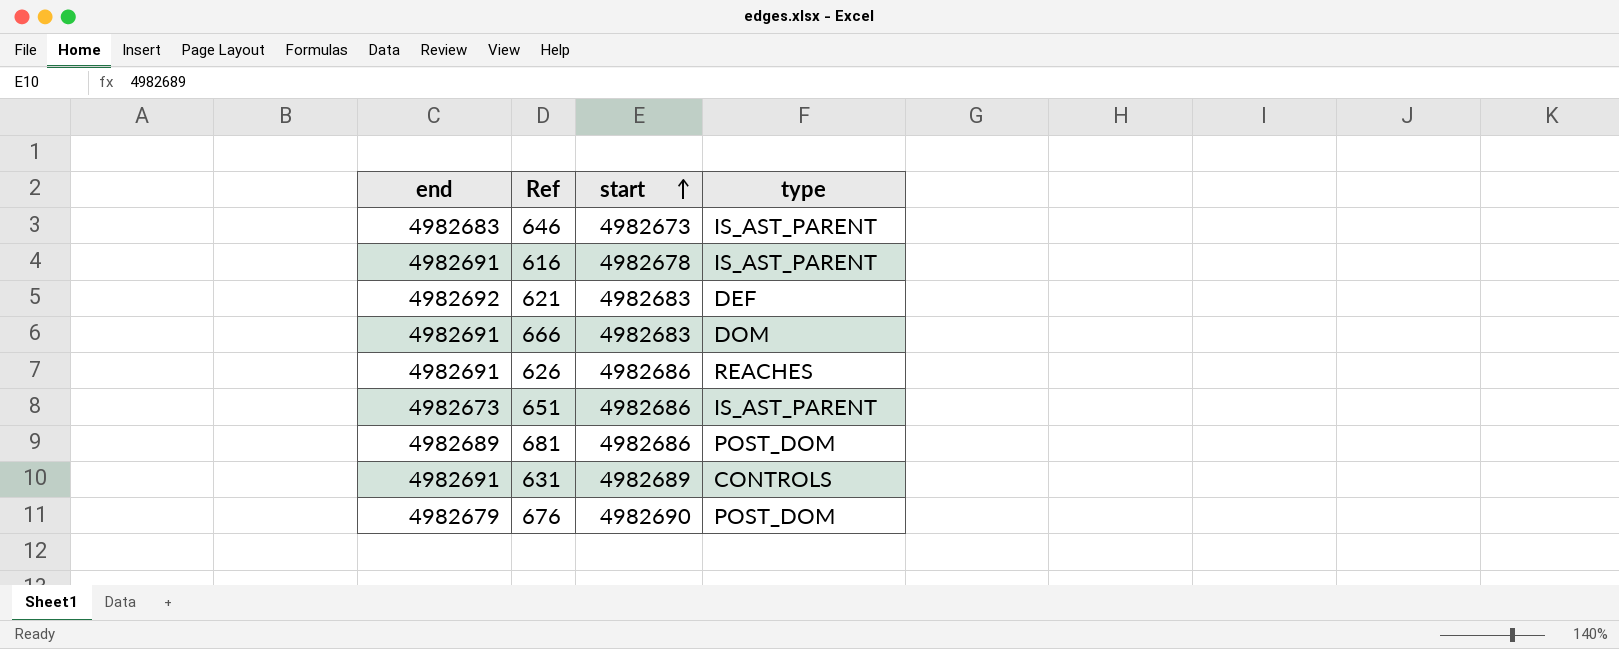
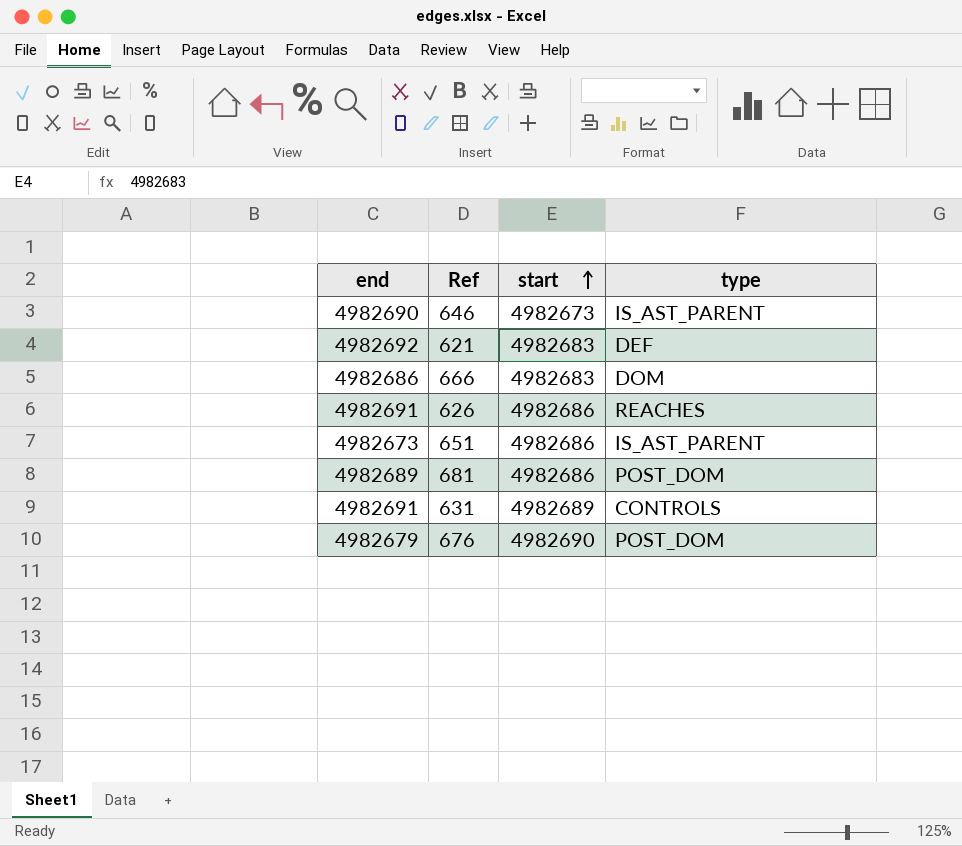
row 616: 4982691 | 4982678 | IS_AST_PARENT -> none
646 | end: 4982683 -> 4982690
666 | end: 4982691 -> 4982686

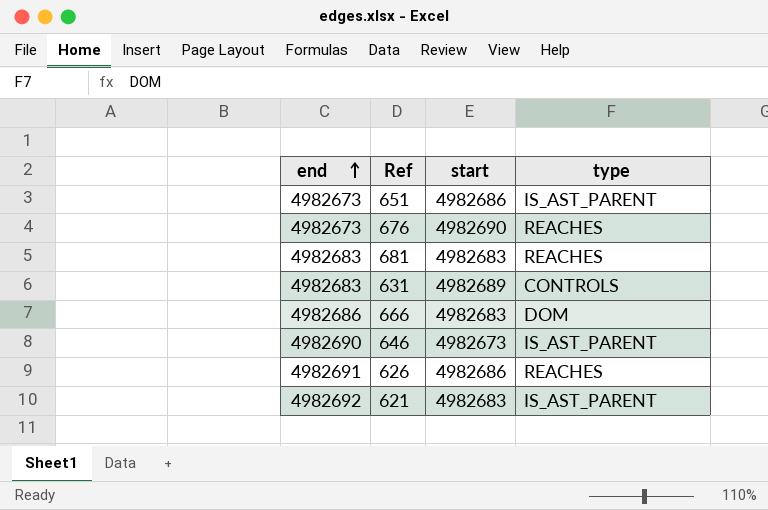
row order: start ascending -> end ascending
676 | end: 4982679 -> 4982673
676 | type: POST_DOM -> REACHES
681 | end: 4982689 -> 4982683
681 | start: 4982686 -> 4982683
681 | type: POST_DOM -> REACHES
631 | end: 4982691 -> 4982683
621 | type: DEF -> IS_AST_PARENT

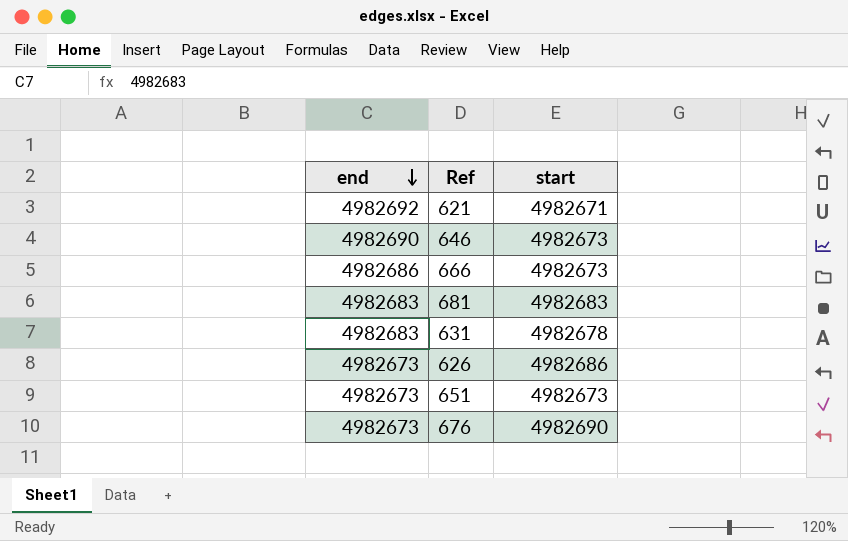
row order: end ascending -> end descending
column type | position: 4 -> none
621 | start: 4982683 -> 4982671
666 | start: 4982683 -> 4982673
631 | start: 4982689 -> 4982678
626 | end: 4982691 -> 4982673
651 | start: 4982686 -> 4982673

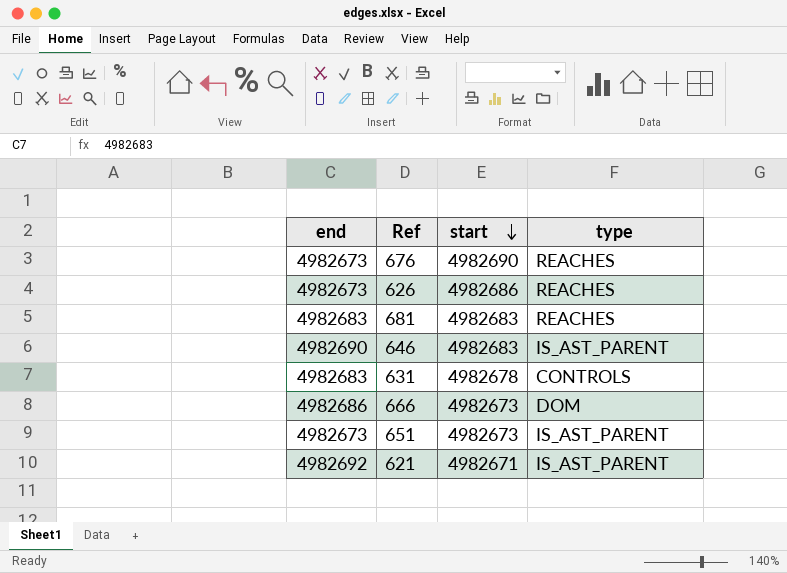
row order: end descending -> start descending
column type | position: none -> 4
646 | start: 4982673 -> 4982683

